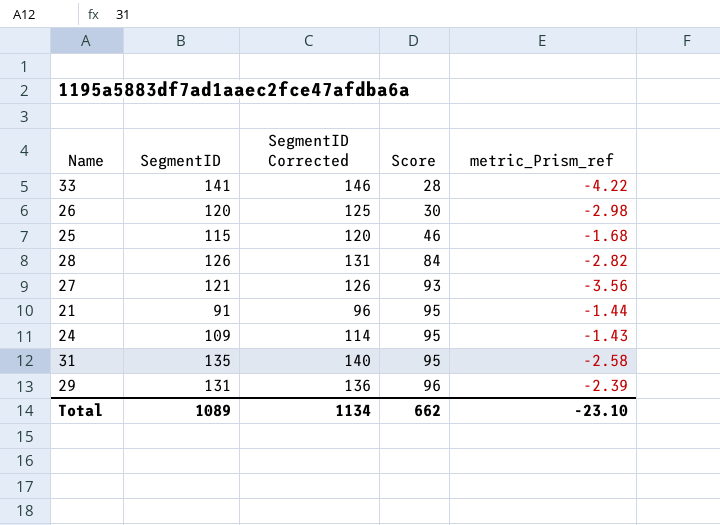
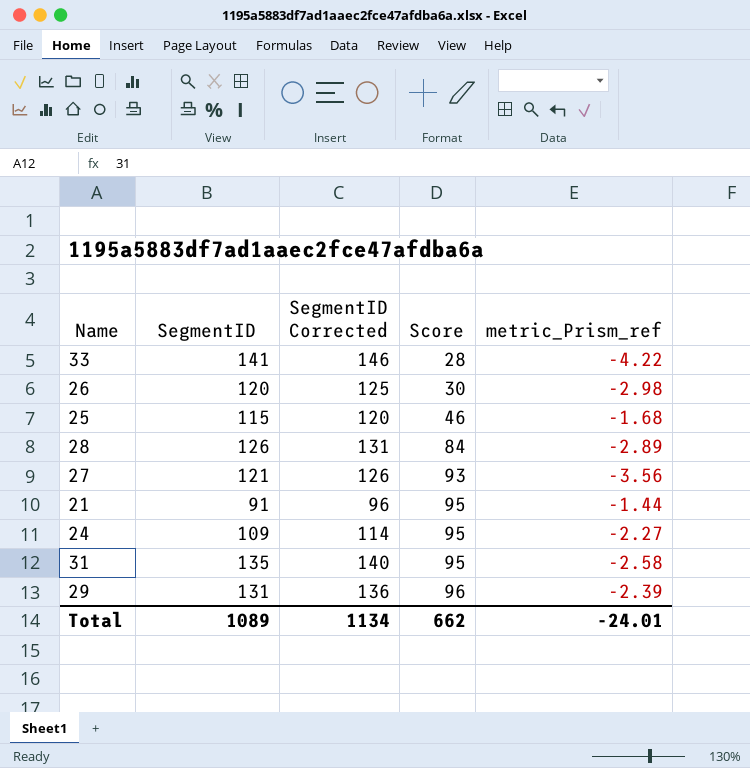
28 | metric_Prism_ref: -2.82 -> -2.89
24 | metric_Prism_ref: -1.43 -> -2.27
Total | metric_Prism_ref: -23.10 -> -24.01

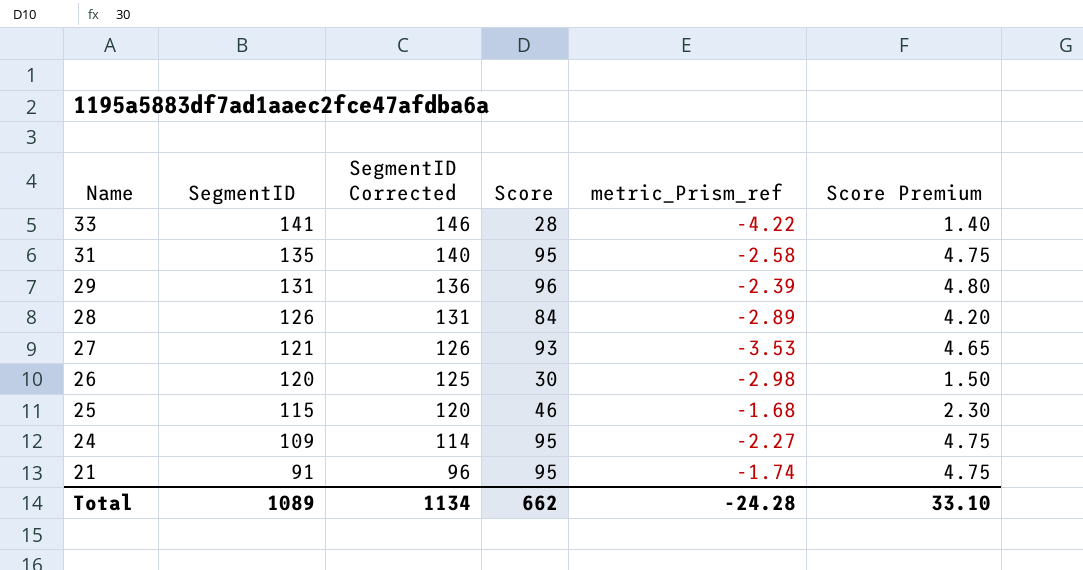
row order: Score ascending -> Name descending
column Score Premium | formula: none -> [Score] * 0.05
27 | metric_Prism_ref: -3.56 -> -3.53
21 | metric_Prism_ref: -1.44 -> -1.74
Total | metric_Prism_ref: -24.01 -> -24.28

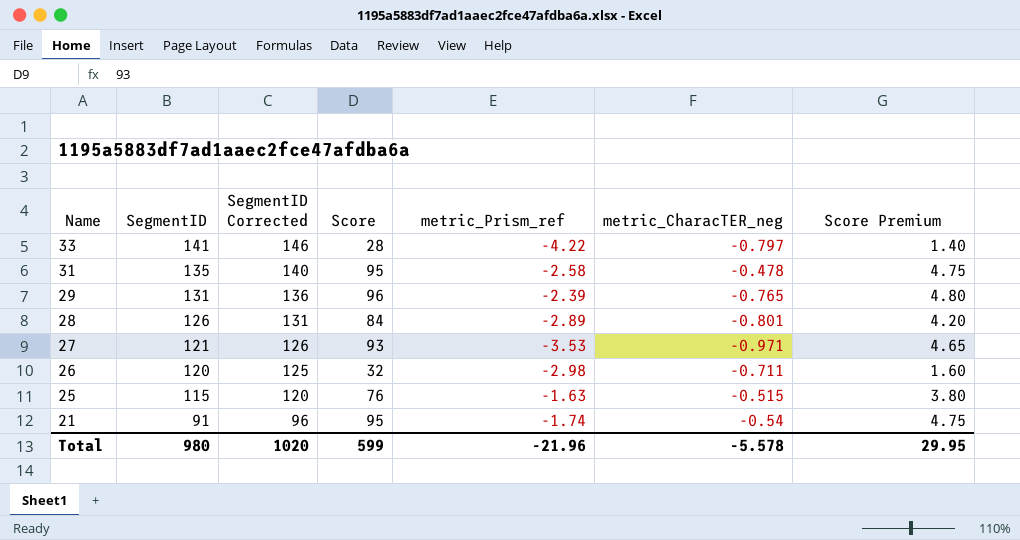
column metric_CharacTER_neg | position: none -> 6
row 24: 109 | 114 | 95 | -2.27 | 4.75 -> none
26 | Score: 30 -> 32
26 | Score Premium: 1.50 -> 1.60
25 | Score: 46 -> 76
25 | metric_Prism_ref: -1.68 -> -1.63
25 | Score Premium: 2.30 -> 3.80
Total | SegmentID: 1089 -> 980
Total | SegmentID Corrected: 1134 -> 1020
Total | Score: 662 -> 599
Total | metric_Prism_ref: -24.28 -> -21.96
Total | Score Premium: 33.10 -> 29.95

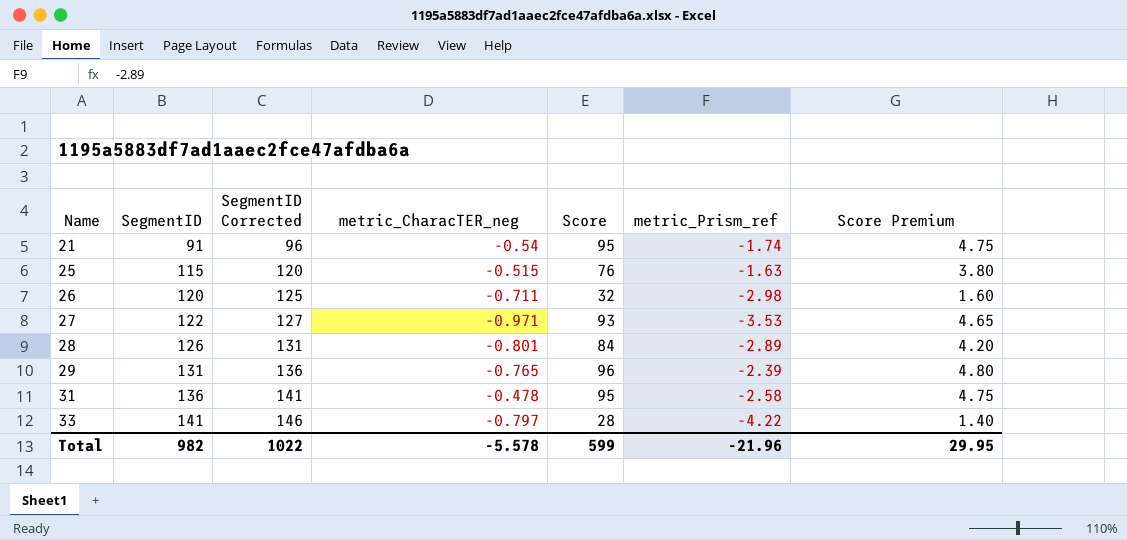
row order: Name descending -> Name ascending
column metric_CharacTER_neg | position: 6 -> 4
27 | SegmentID: 121 -> 122
27 | SegmentID Corrected: 126 -> 127
31 | SegmentID: 135 -> 136
31 | SegmentID Corrected: 140 -> 141
Total | SegmentID: 980 -> 982
Total | SegmentID Corrected: 1020 -> 1022

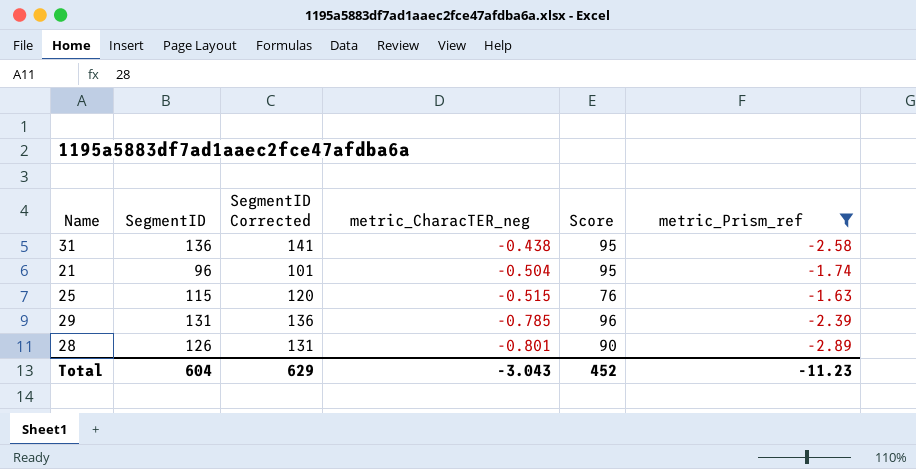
filter: none -> metric_Prism_ref >= -2.89
row order: Name ascending -> metric_CharacTER_neg descending
column Score Premium | formula: [Score] * 0.05 -> none
31 | metric_CharacTER_neg: -0.478 -> -0.438
21 | SegmentID: 91 -> 96
21 | SegmentID Corrected: 96 -> 101
21 | metric_CharacTER_neg: -0.54 -> -0.504
29 | metric_CharacTER_neg: -0.765 -> -0.785
28 | Score: 84 -> 90
Total | SegmentID: 982 -> 604
Total | SegmentID Corrected: 1022 -> 629
Total | metric_CharacTER_neg: -5.578 -> -3.043
Total | Score: 599 -> 452
Total | metric_Prism_ref: -21.96 -> -11.23

